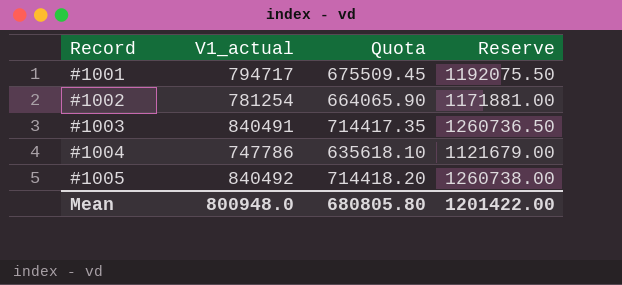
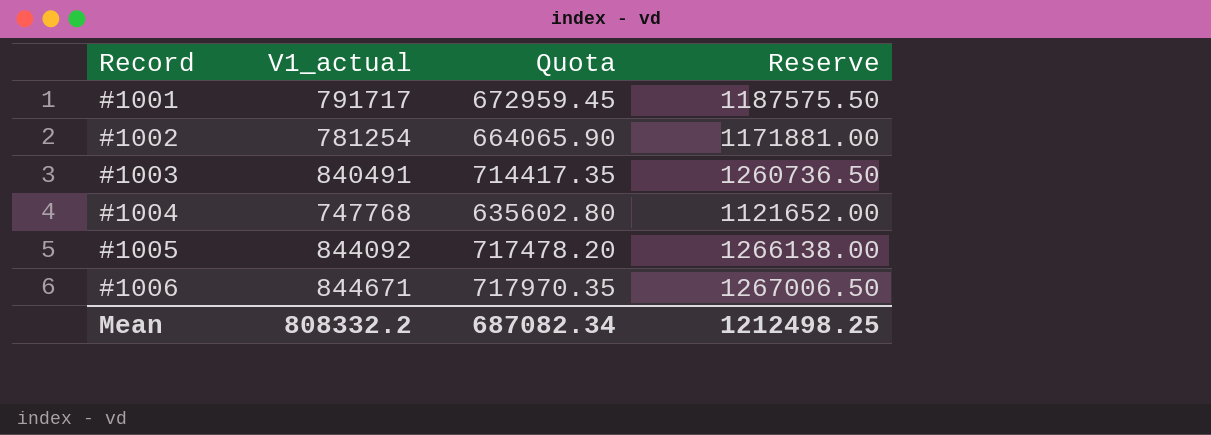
#1001 | V1_actual: 794717 -> 791717
#1001 | Quota: 675509.45 -> 672959.45
#1001 | Reserve: 1192075.50 -> 1187575.50
#1004 | V1_actual: 747786 -> 747768
#1004 | Quota: 635618.10 -> 635602.80
#1004 | Reserve: 1121679.00 -> 1121652.00
#1005 | V1_actual: 840492 -> 844092
#1005 | Quota: 714418.20 -> 717478.20
#1005 | Reserve: 1260738.00 -> 1266138.00
row #1006: none -> 844671 | 717970.35 | 1267006.50
Mean | V1_actual: 800948.0 -> 808332.2
Mean | Quota: 680805.80 -> 687082.34
Mean | Reserve: 1201422.00 -> 1212498.25

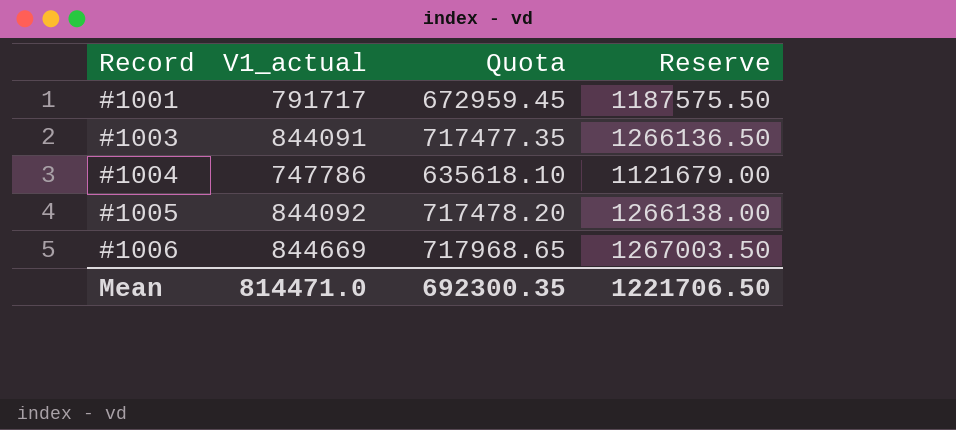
row #1002: 781254 | 664065.90 | 1171881.00 -> none
#1003 | V1_actual: 840491 -> 844091
#1003 | Quota: 714417.35 -> 717477.35
#1003 | Reserve: 1260736.50 -> 1266136.50
#1004 | V1_actual: 747768 -> 747786
#1004 | Quota: 635602.80 -> 635618.10
#1004 | Reserve: 1121652.00 -> 1121679.00
#1006 | V1_actual: 844671 -> 844669
#1006 | Quota: 717970.35 -> 717968.65
#1006 | Reserve: 1267006.50 -> 1267003.50
Mean | V1_actual: 808332.2 -> 814471.0
Mean | Quota: 687082.34 -> 692300.35
Mean | Reserve: 1212498.25 -> 1221706.50

